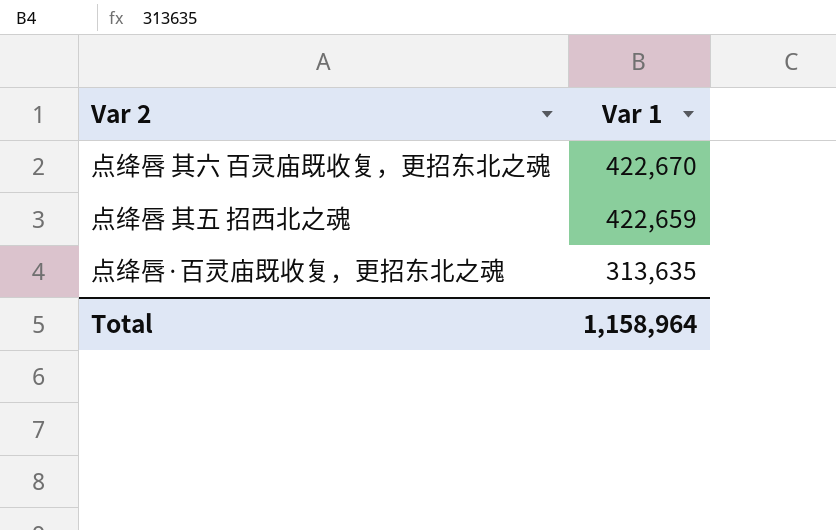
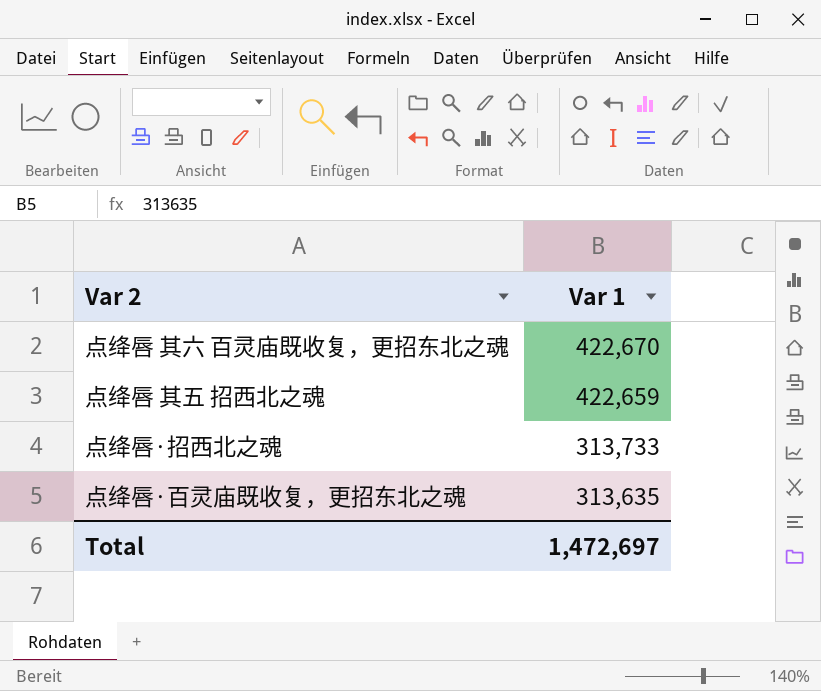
row 点绛唇·招西北之魂: none -> 313,733
Total | Var 1: 1,158,964 -> 1,472,697

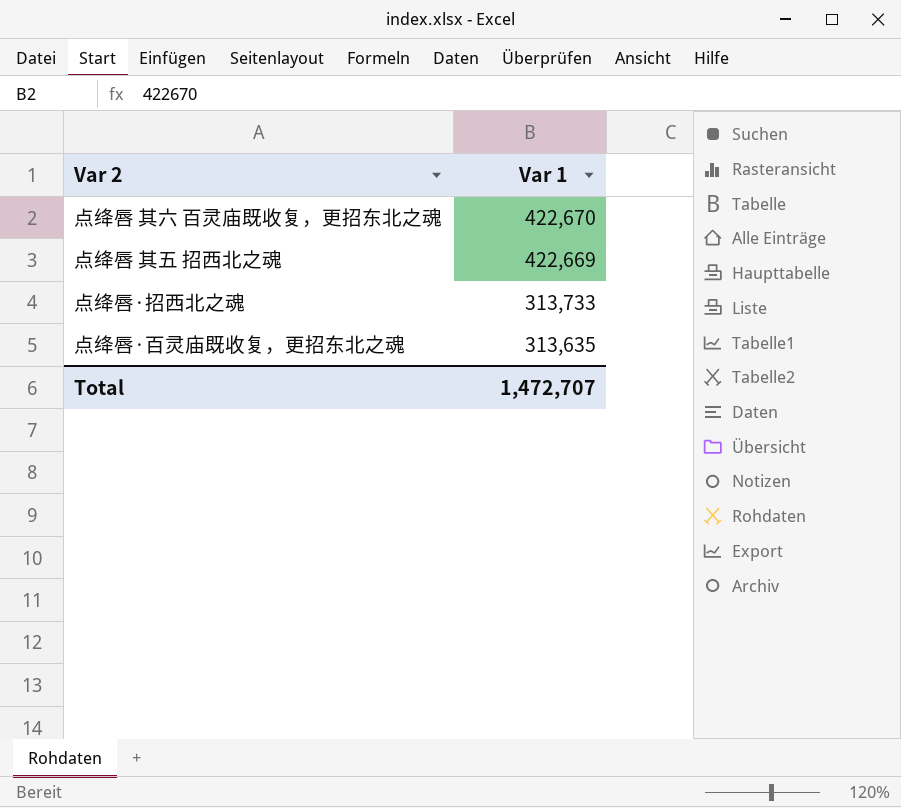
点绛唇 其五 招西北之魂 | Var 1: 422,659 -> 422,669
Total | Var 1: 1,472,697 -> 1,472,707

